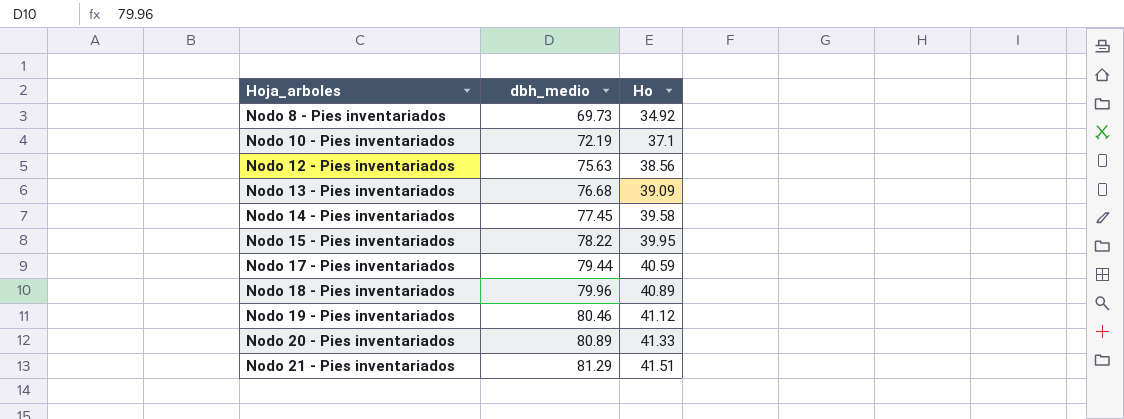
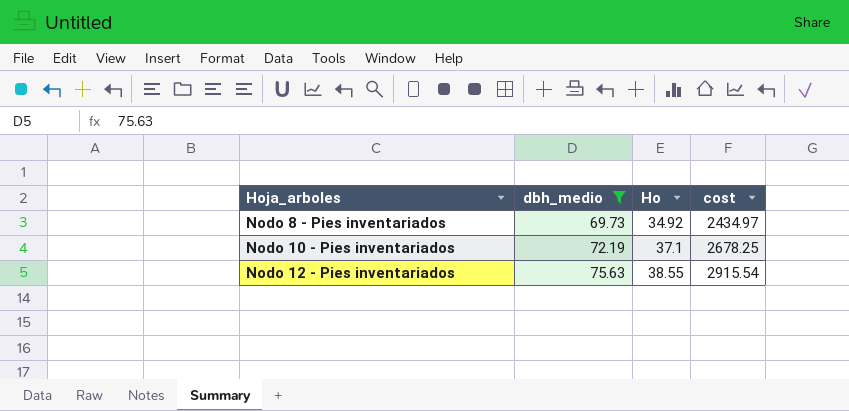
filter: none -> dbh_medio <= 75.63
column cost | formula: none -> [dbh_medio] * [Ho]
Nodo 12 - Pies inventariados | Ho: 38.56 -> 38.55

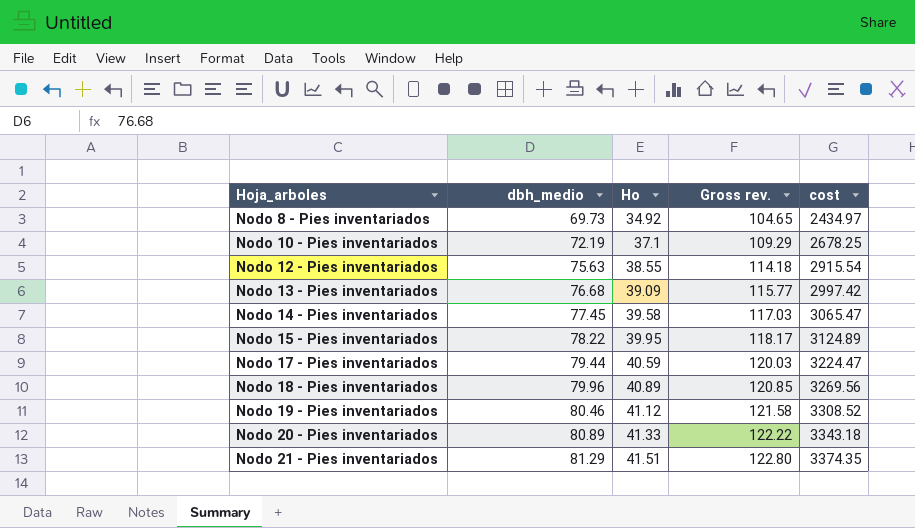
filter: dbh_medio <= 75.63 -> none
column Gross rev. | formula: none -> [dbh_medio] + [Ho]

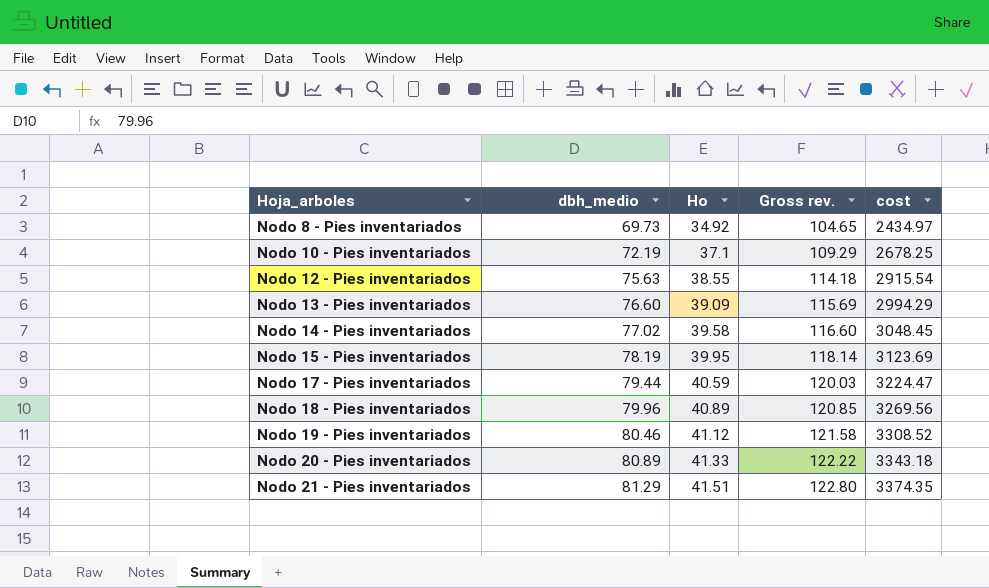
Nodo 13 - Pies inventariados | dbh_medio: 76.68 -> 76.60
Nodo 13 - Pies inventariados | Gross rev.: 115.77 -> 115.69
Nodo 13 - Pies inventariados | cost: 2997.42 -> 2994.29
Nodo 14 - Pies inventariados | dbh_medio: 77.45 -> 77.02
Nodo 14 - Pies inventariados | Gross rev.: 117.03 -> 116.60
Nodo 14 - Pies inventariados | cost: 3065.47 -> 3048.45
Nodo 15 - Pies inventariados | dbh_medio: 78.22 -> 78.19
Nodo 15 - Pies inventariados | Gross rev.: 118.17 -> 118.14
Nodo 15 - Pies inventariados | cost: 3124.89 -> 3123.69

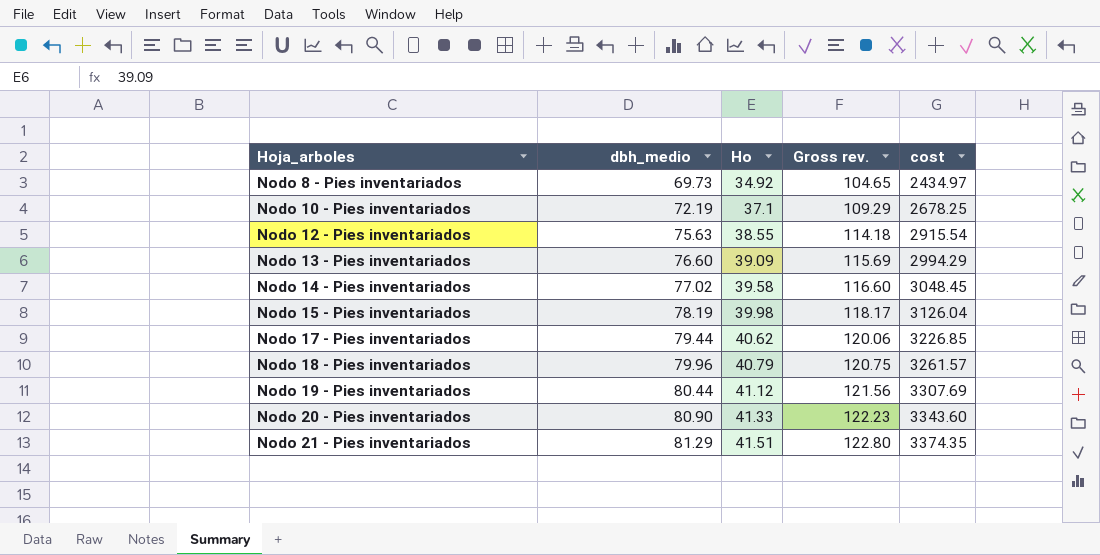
Nodo 15 - Pies inventariados | Ho: 39.95 -> 39.98
Nodo 15 - Pies inventariados | Gross rev.: 118.14 -> 118.17
Nodo 15 - Pies inventariados | cost: 3123.69 -> 3126.04
Nodo 17 - Pies inventariados | Ho: 40.59 -> 40.62
Nodo 17 - Pies inventariados | Gross rev.: 120.03 -> 120.06
Nodo 17 - Pies inventariados | cost: 3224.47 -> 3226.85
Nodo 18 - Pies inventariados | Ho: 40.89 -> 40.79
Nodo 18 - Pies inventariados | Gross rev.: 120.85 -> 120.75
Nodo 18 - Pies inventariados | cost: 3269.56 -> 3261.57
Nodo 19 - Pies inventariados | dbh_medio: 80.46 -> 80.44
Nodo 19 - Pies inventariados | Gross rev.: 121.58 -> 121.56
Nodo 19 - Pies inventariados | cost: 3308.52 -> 3307.69
Nodo 20 - Pies inventariados | dbh_medio: 80.89 -> 80.90
Nodo 20 - Pies inventariados | Gross rev.: 122.22 -> 122.23
Nodo 20 - Pies inventariados | cost: 3343.18 -> 3343.60

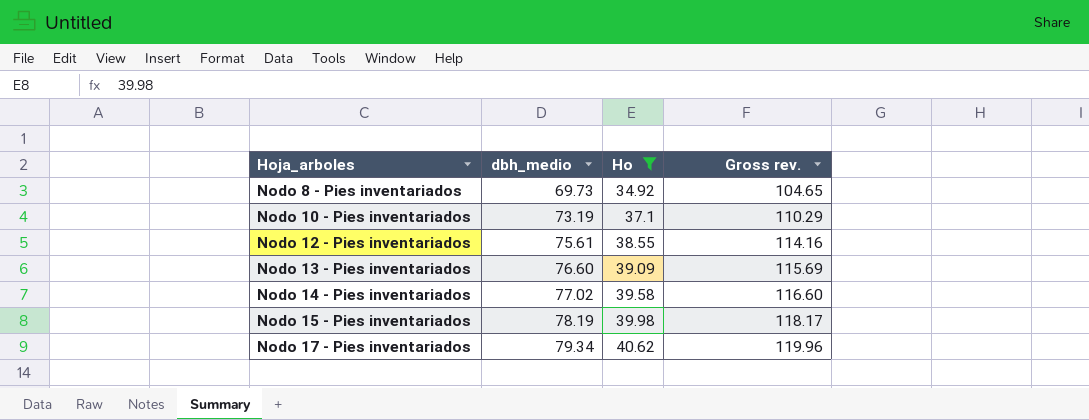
filter: none -> Ho <= 40.62
column cost | formula: [dbh_medio] * [Ho] -> none
Nodo 10 - Pies inventariados | dbh_medio: 72.19 -> 73.19
Nodo 10 - Pies inventariados | Gross rev.: 109.29 -> 110.29
Nodo 12 - Pies inventariados | dbh_medio: 75.63 -> 75.61
Nodo 12 - Pies inventariados | Gross rev.: 114.18 -> 114.16
Nodo 17 - Pies inventariados | dbh_medio: 79.44 -> 79.34
Nodo 17 - Pies inventariados | Gross rev.: 120.06 -> 119.96

